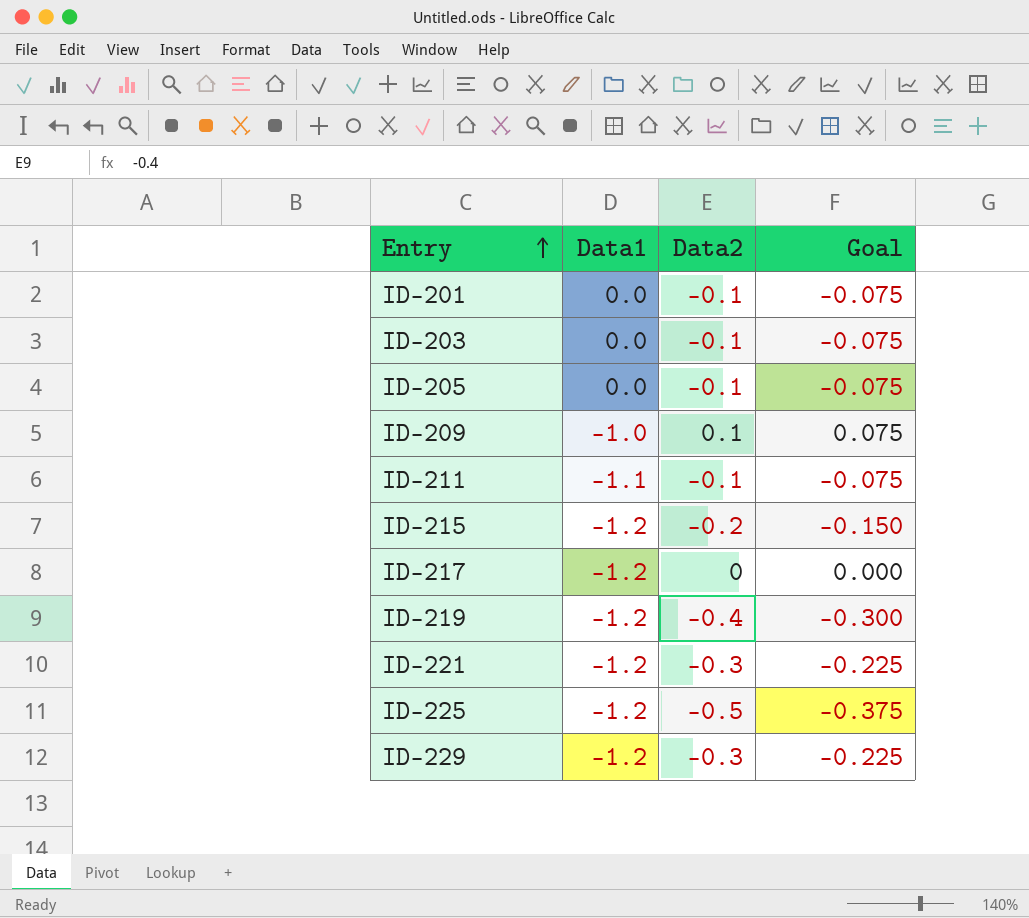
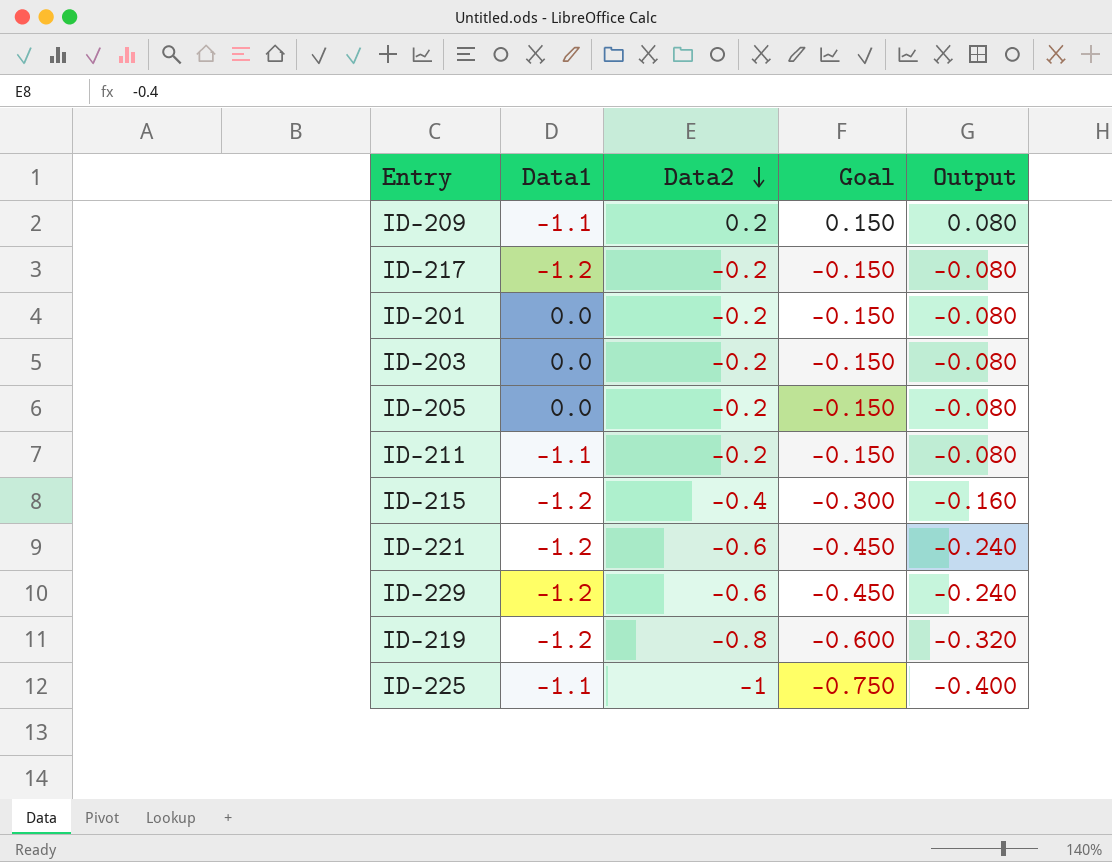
row order: Entry ascending -> Data2 descending
column Output | formula: none -> [Data2] * 0.4
ID-209 | Data1: -1.0 -> -1.1
ID-209 | Data2: 0.1 -> 0.2
ID-209 | Goal: 0.075 -> 0.150
ID-217 | Data2: 0 -> -0.2
ID-217 | Goal: 0.000 -> -0.150
ID-201 | Data2: -0.1 -> -0.2
ID-201 | Goal: -0.075 -> -0.150
ID-203 | Data2: -0.1 -> -0.2
ID-203 | Goal: -0.075 -> -0.150
ID-205 | Data2: -0.1 -> -0.2
ID-205 | Goal: -0.075 -> -0.150
ID-211 | Data2: -0.1 -> -0.2
ID-211 | Goal: -0.075 -> -0.150
ID-215 | Data2: -0.2 -> -0.4
ID-215 | Goal: -0.150 -> -0.300
ID-221 | Data2: -0.3 -> -0.6
ID-221 | Goal: -0.225 -> -0.450
ID-229 | Data2: -0.3 -> -0.6
ID-229 | Goal: -0.225 -> -0.450
ID-219 | Data2: -0.4 -> -0.8
ID-219 | Goal: -0.300 -> -0.600
ID-225 | Data1: -1.2 -> -1.1
ID-225 | Data2: -0.5 -> -1
ID-225 | Goal: -0.375 -> -0.750

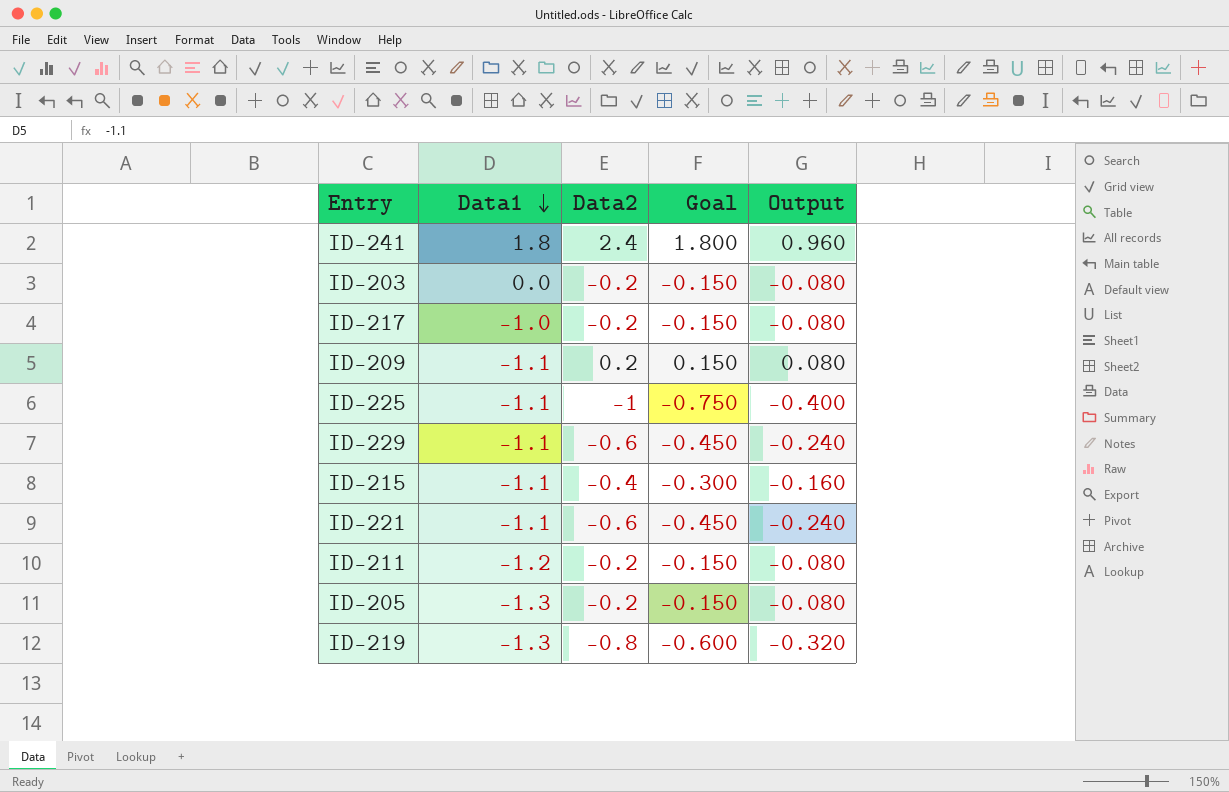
row order: Data2 descending -> Data1 descending
row ID-201: 0.0 | -0.2 | -0.150 | -0.080 -> none
row ID-241: none -> 1.8 | 2.4 | 1.800 | 0.960
ID-217 | Data1: -1.2 -> -1.0
ID-229 | Data1: -1.2 -> -1.1
ID-215 | Data1: -1.2 -> -1.1
ID-221 | Data1: -1.2 -> -1.1
ID-211 | Data1: -1.1 -> -1.2
ID-205 | Data1: 0.0 -> -1.3
ID-219 | Data1: -1.2 -> -1.3

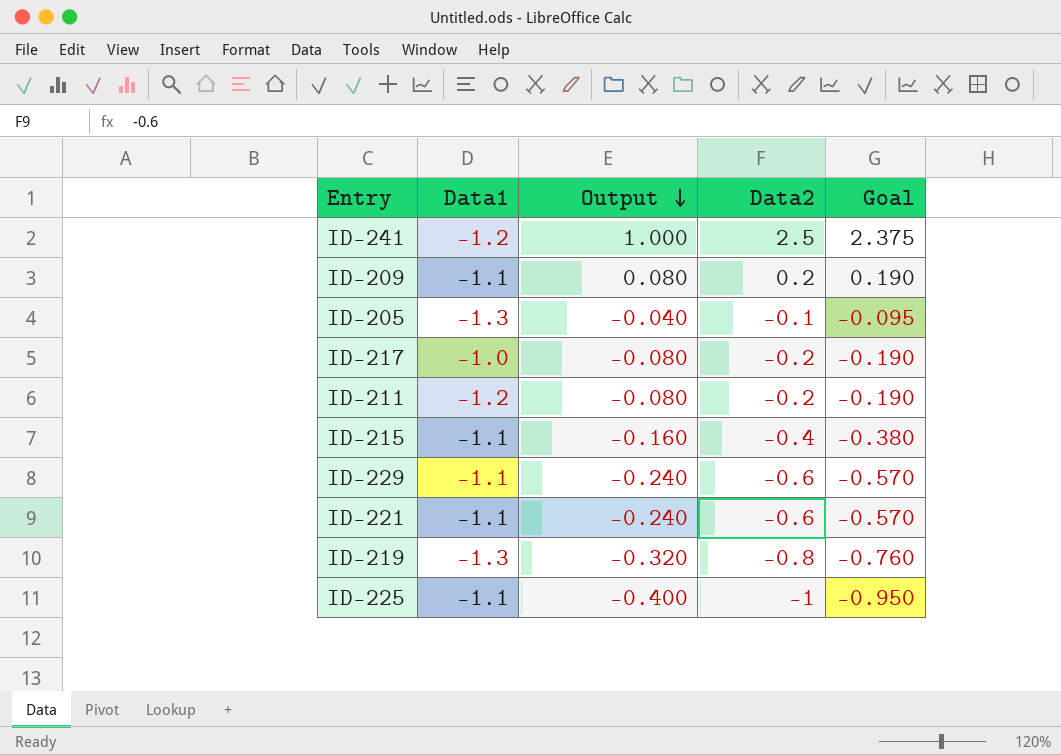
row order: Data1 descending -> Output descending
column Output | position: 5 -> 3
column Goal | formula: [Data2] * 0.75 -> [Data2] * 0.95
row ID-203: 0.0 | -0.2 | -0.150 | -0.080 -> none
ID-241 | Data1: 1.8 -> -1.2
ID-241 | Output: 0.960 -> 1.000
ID-241 | Data2: 2.4 -> 2.5
ID-205 | Output: -0.080 -> -0.040
ID-205 | Data2: -0.2 -> -0.1

